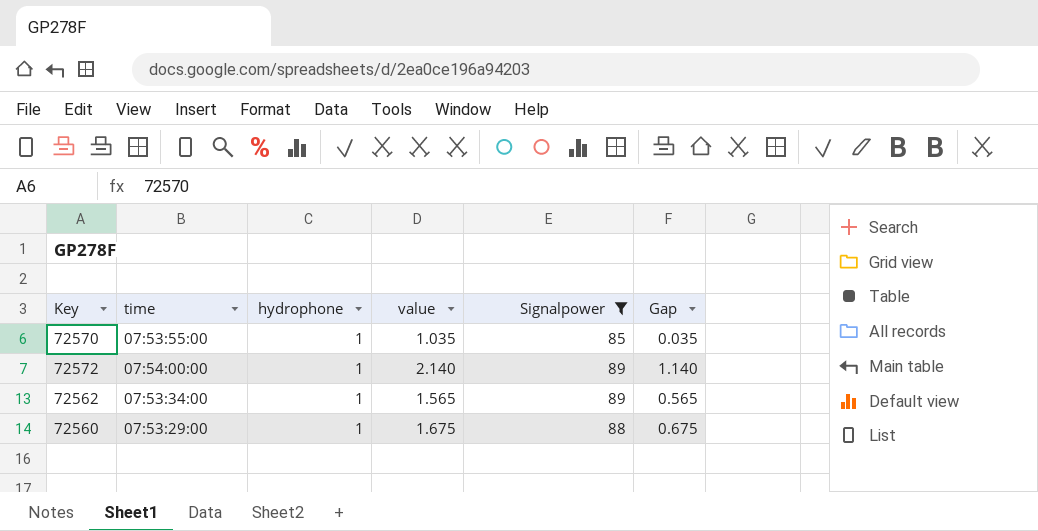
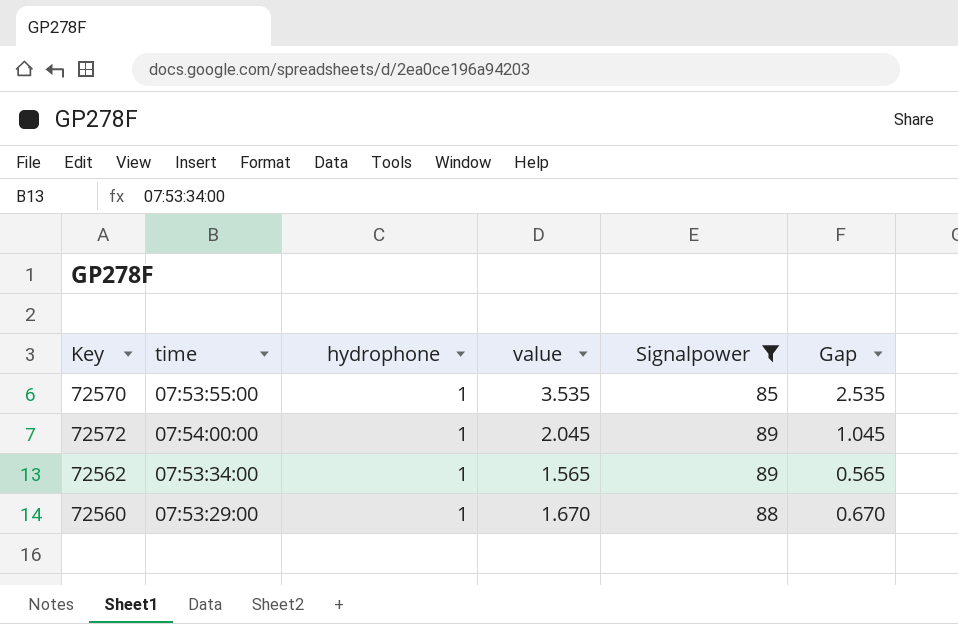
72570 | value: 1.035 -> 3.535
72570 | Gap: 0.035 -> 2.535
72572 | value: 2.140 -> 2.045
72572 | Gap: 1.140 -> 1.045
72560 | value: 1.675 -> 1.670
72560 | Gap: 0.675 -> 0.670

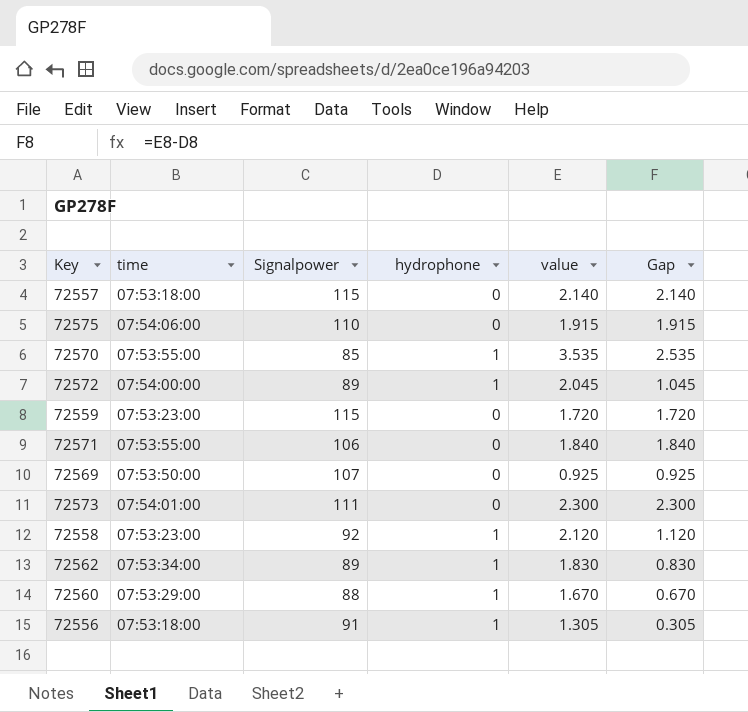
filter: Signalpower <= 89 -> none
column Signalpower | position: 5 -> 3
72562 | value: 1.565 -> 1.830
72562 | Gap: 0.565 -> 0.830

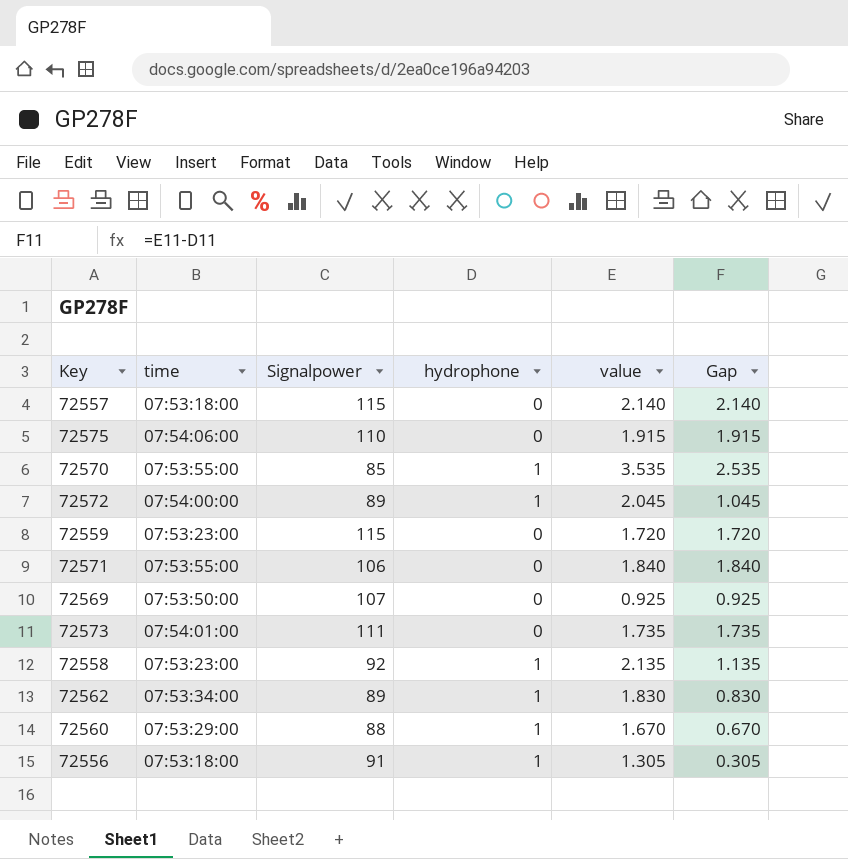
72573 | value: 2.300 -> 1.735
72573 | Gap: 2.300 -> 1.735
72558 | value: 2.120 -> 2.135
72558 | Gap: 1.120 -> 1.135

